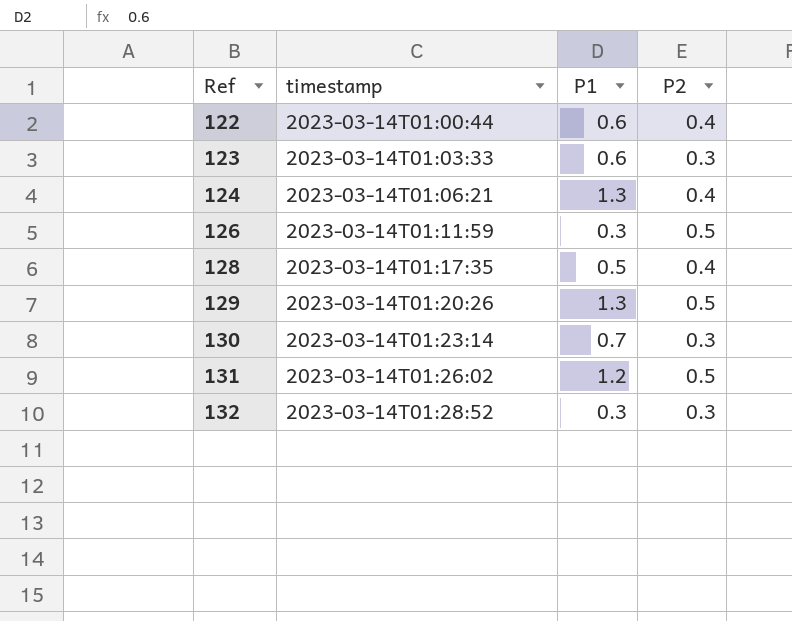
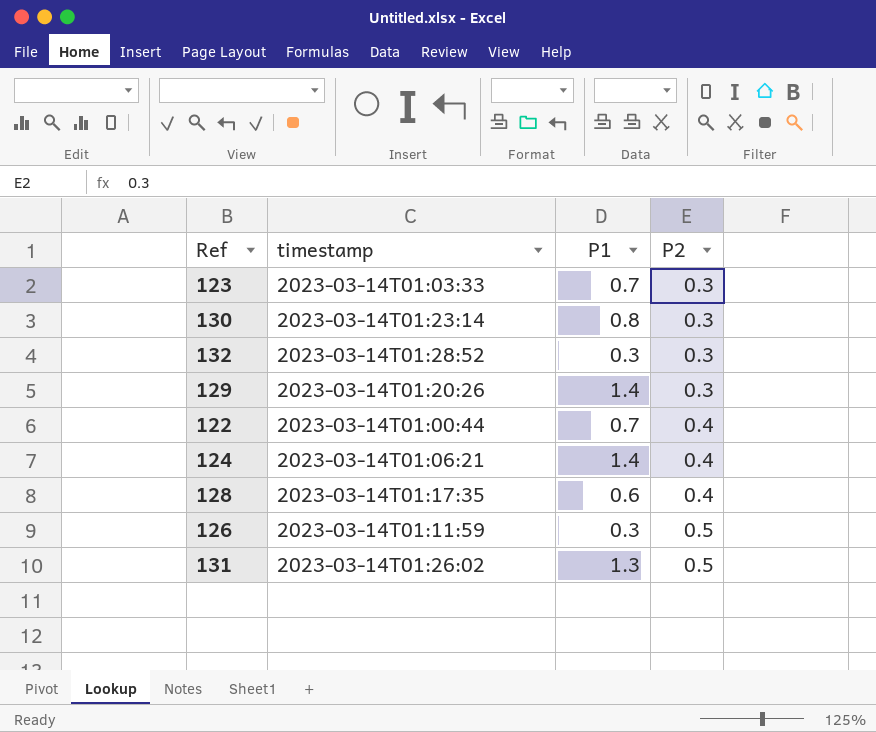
row order: Ref ascending -> P2 ascending
123 | P1: 0.6 -> 0.7
130 | P1: 0.7 -> 0.8
129 | P1: 1.3 -> 1.4
129 | P2: 0.5 -> 0.3
122 | P1: 0.6 -> 0.7
124 | P1: 1.3 -> 1.4
128 | P1: 0.5 -> 0.6
131 | P1: 1.2 -> 1.3

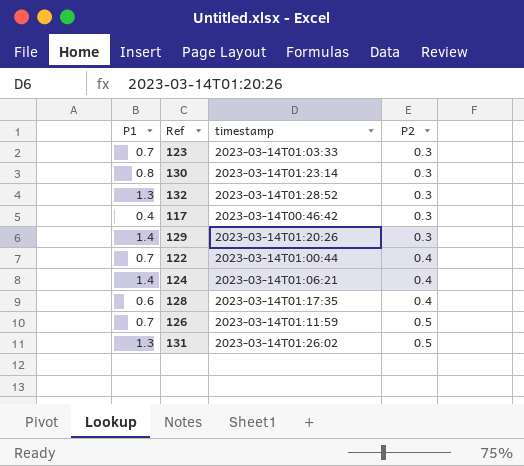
column P1 | position: 3 -> 1
132 | P1: 0.3 -> 1.3
row 117: none -> 0.4 | 2023-03-14T00:46:42 | 0.3
126 | P1: 0.3 -> 0.7

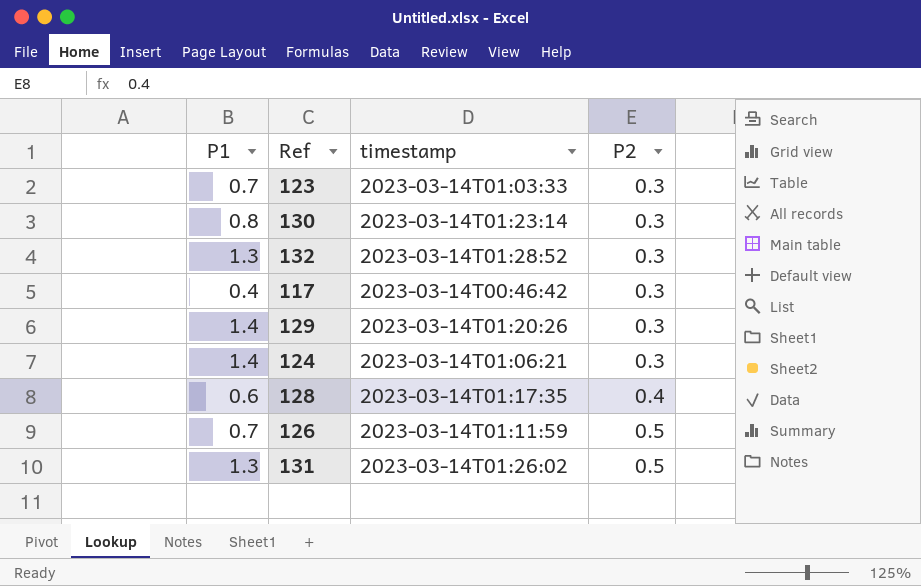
row 122: 0.7 | 2023-03-14T01:00:44 | 0.4 -> none
124 | P2: 0.4 -> 0.3

